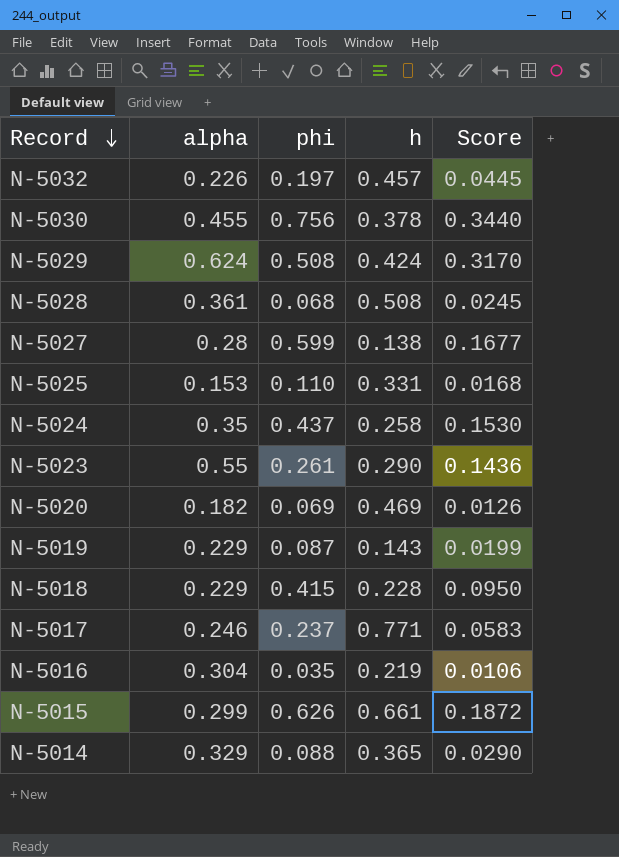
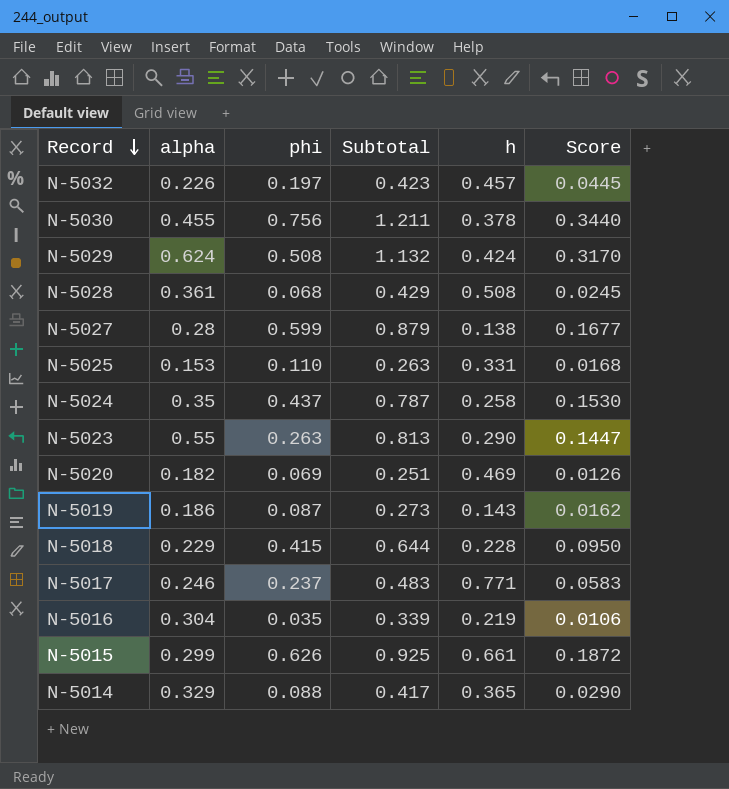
column Subtotal | formula: none -> [alpha] + [phi]
N-5023 | phi: 0.261 -> 0.263
N-5023 | Score: 0.1436 -> 0.1447
N-5019 | alpha: 0.229 -> 0.186
N-5019 | Score: 0.0199 -> 0.0162

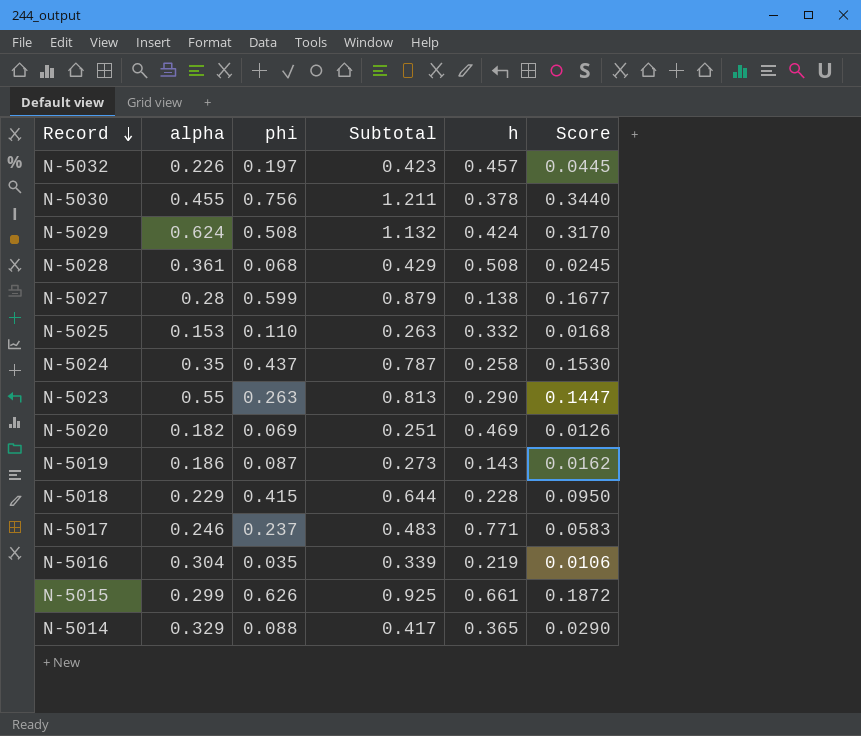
N-5025 | h: 0.331 -> 0.332

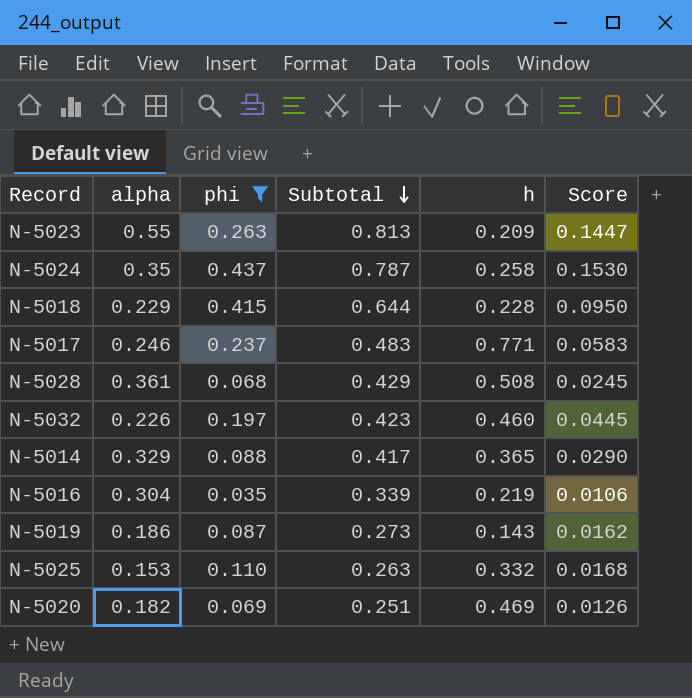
filter: none -> phi <= 0.437
row order: Record descending -> Subtotal descending
N-5023 | h: 0.290 -> 0.209
N-5032 | h: 0.457 -> 0.460

